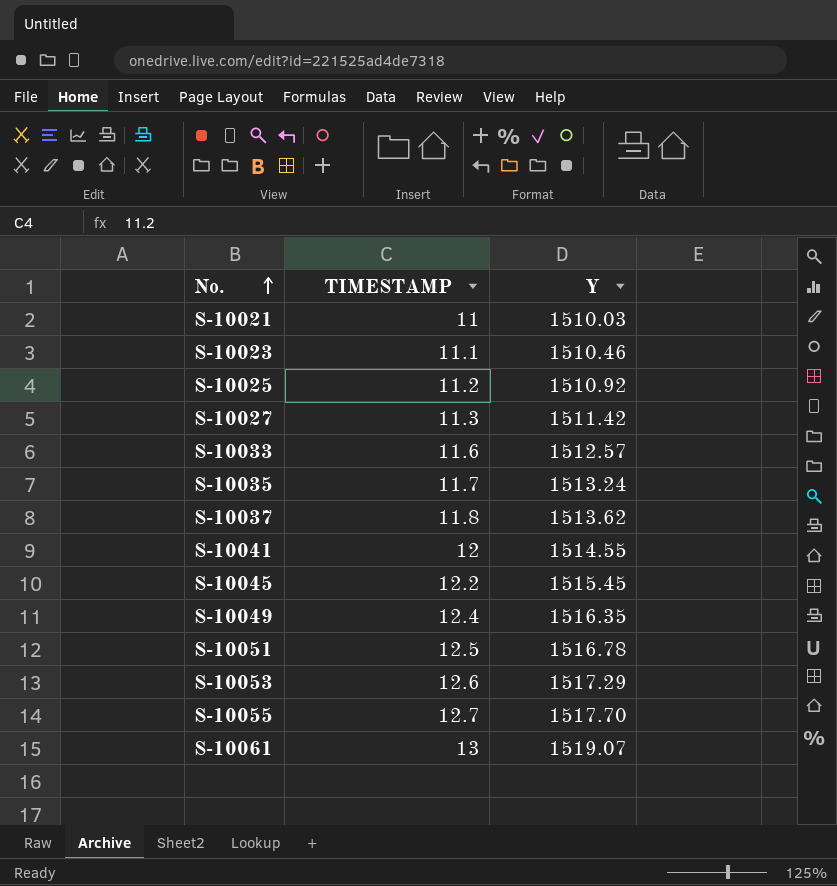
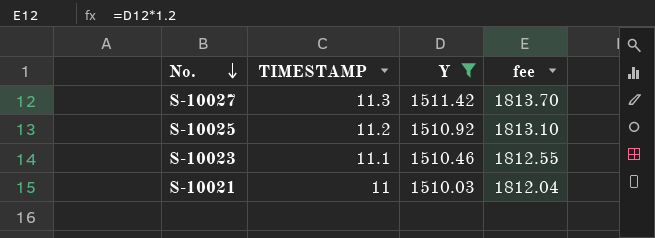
filter: none -> Y <= 1511.42
row order: No. ascending -> No. descending
column fee | formula: none -> [Y] * 1.2

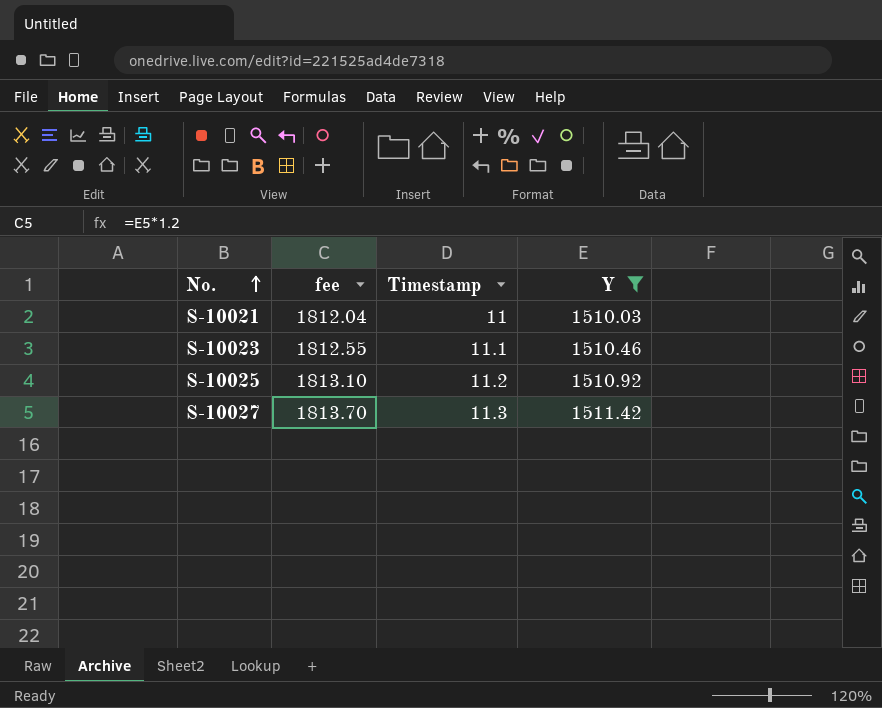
row order: No. descending -> No. ascending
column fee | position: 4 -> 2
column name: TIMESTAMP -> Timestamp

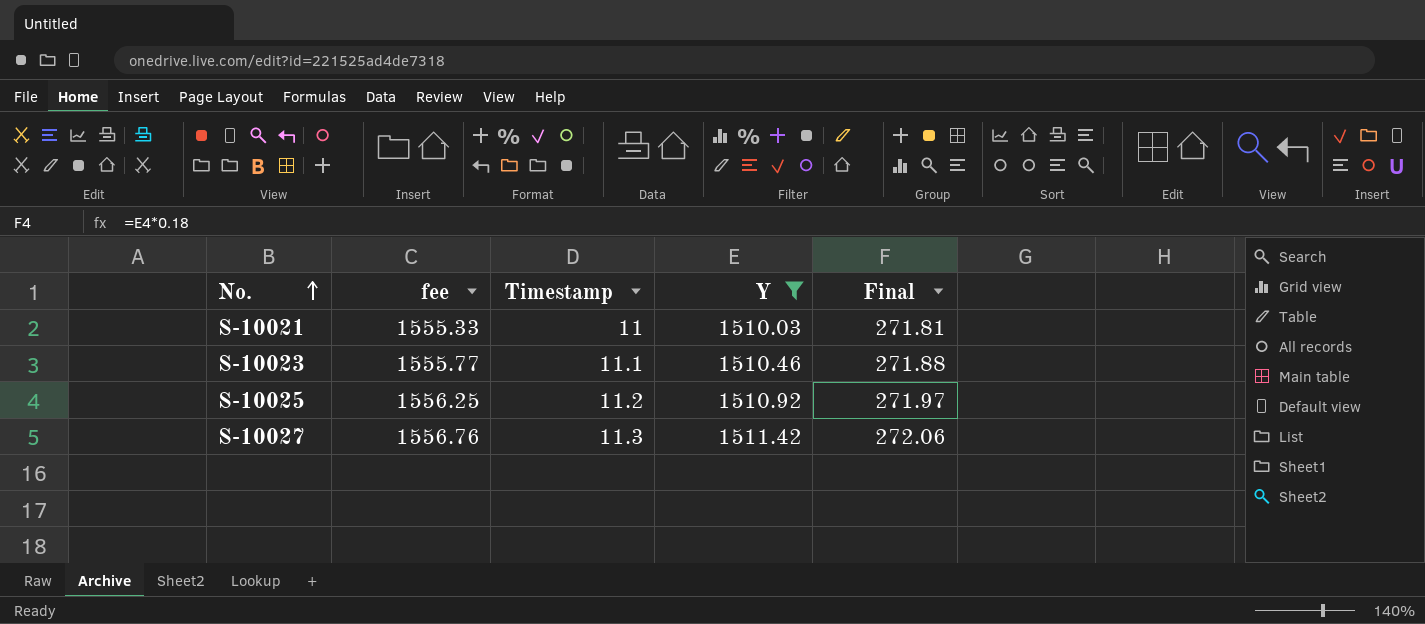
column fee | formula: [Y] * 1.2 -> [Y] * 1.03
column Final | formula: none -> [Y] * 0.18

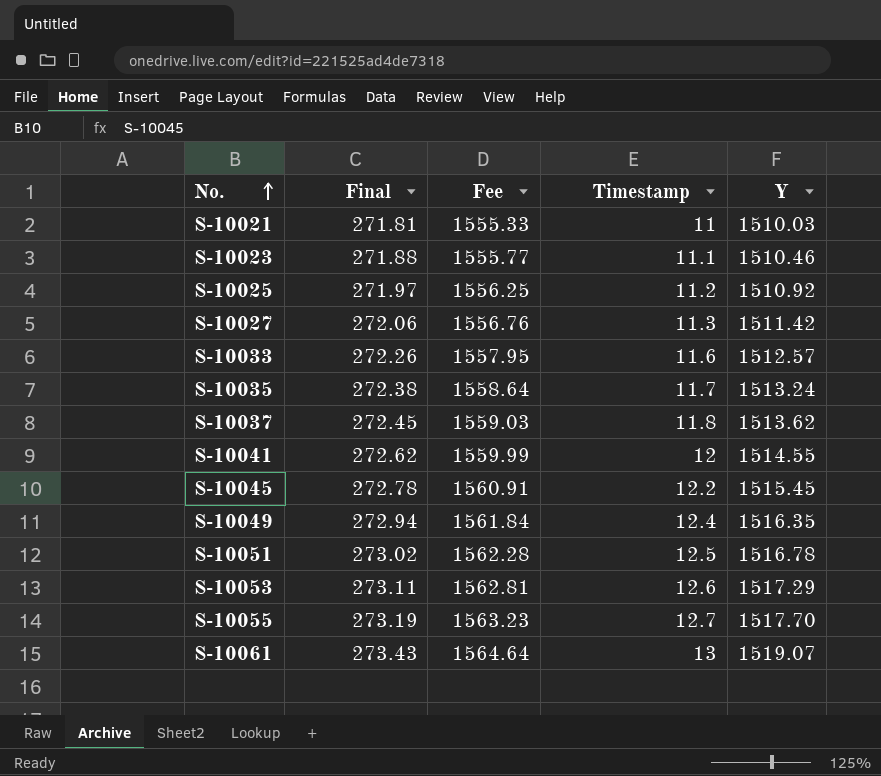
filter: Y <= 1511.42 -> none
column Final | position: 5 -> 2
column name: fee -> Fee

